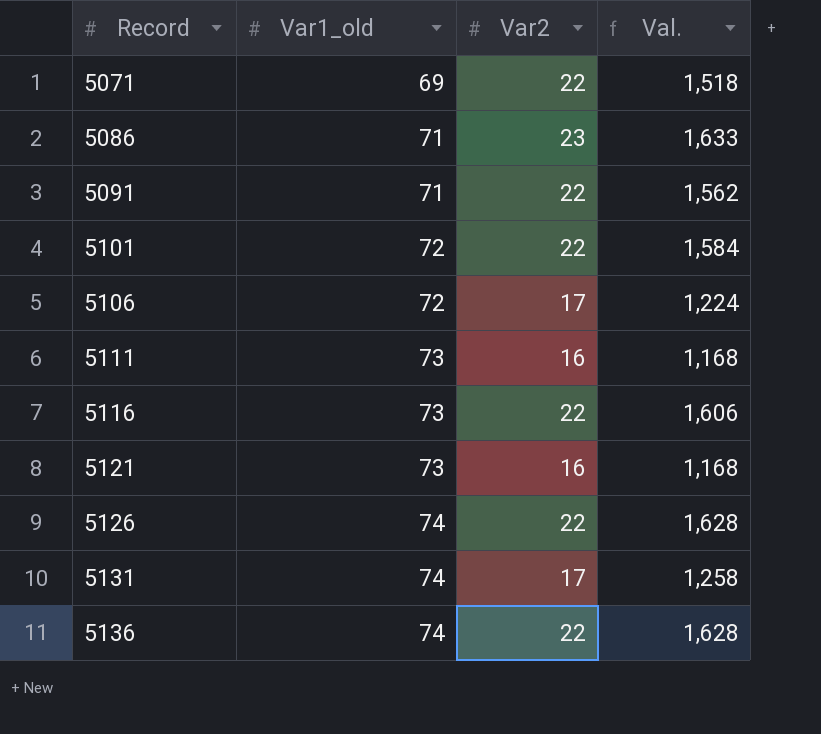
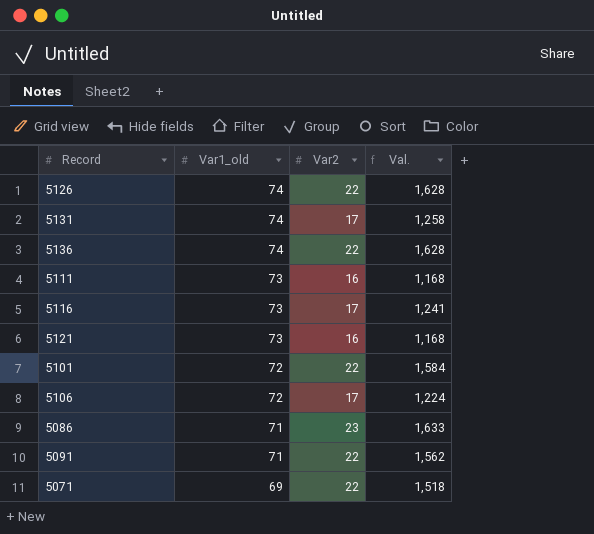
row order: Record ascending -> Var1_old descending
5116 | Var2: 22 -> 17
5116 | Val.: 1,606 -> 1,241

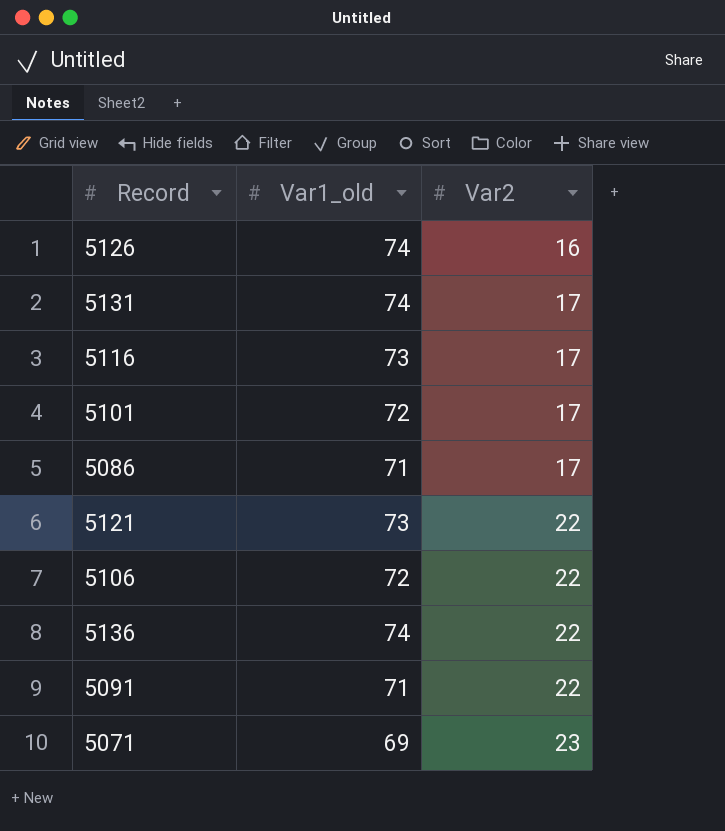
row order: Var1_old descending -> Var2 ascending
column Val. | formula: [Var1_old] * [Var2] -> none
row 5111: 73 | 16 | 1,168 -> none
5126 | Var2: 22 -> 16
5101 | Var2: 22 -> 17
5086 | Var2: 23 -> 17
5121 | Var2: 16 -> 22
5106 | Var2: 17 -> 22
5071 | Var2: 22 -> 23

